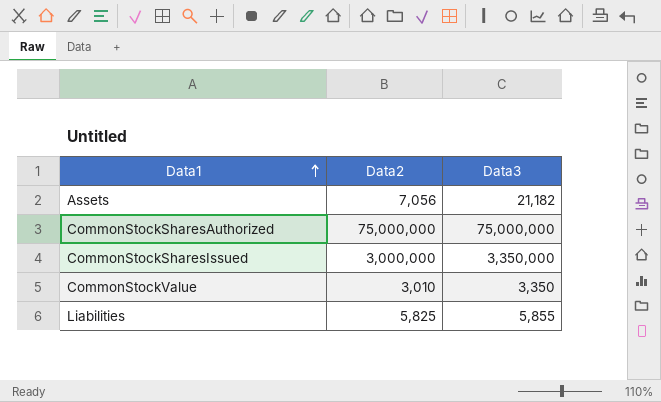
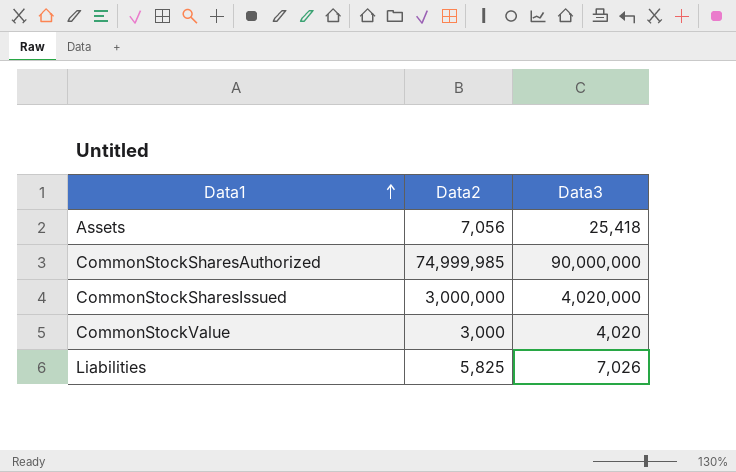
Assets | Data3: 21,182 -> 25,418
CommonStockSharesAuthorized | Data2: 75,000,000 -> 74,999,985
CommonStockSharesAuthorized | Data3: 75,000,000 -> 90,000,000
CommonStockSharesIssued | Data3: 3,350,000 -> 4,020,000
CommonStockValue | Data2: 3,010 -> 3,000
CommonStockValue | Data3: 3,350 -> 4,020
Liabilities | Data3: 5,855 -> 7,026

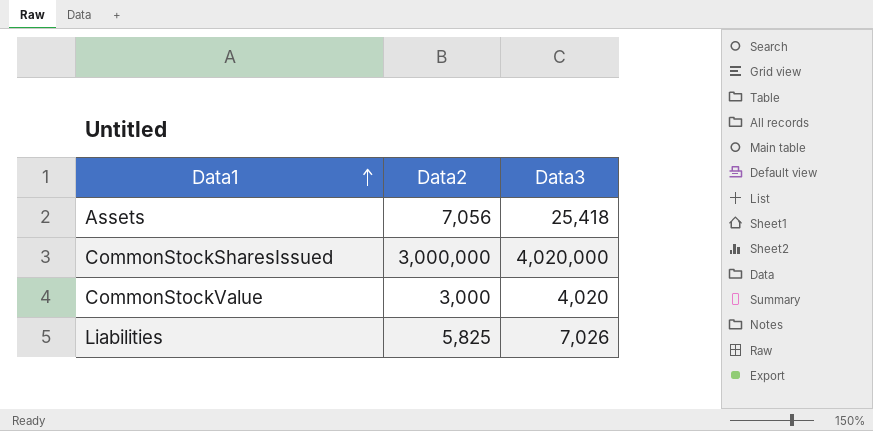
row CommonStockSharesAuthorized: 74,999,985 | 90,000,000 -> none

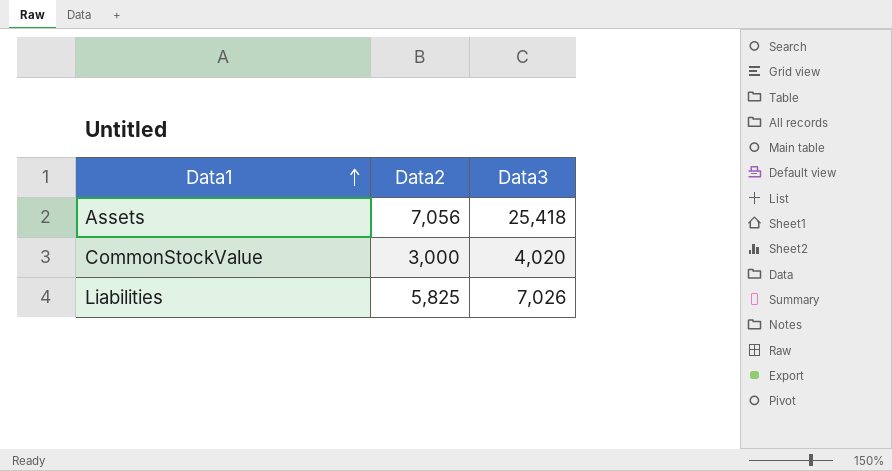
row CommonStockSharesIssued: 3,000,000 | 4,020,000 -> none

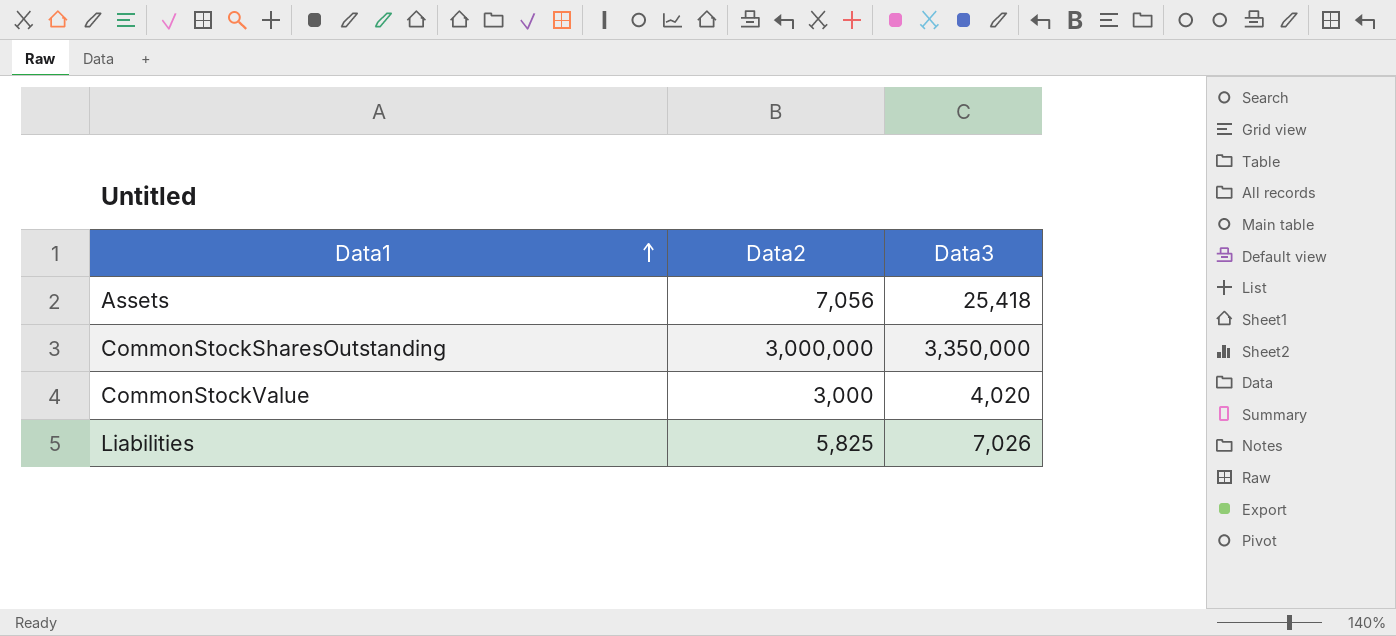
row CommonStockSharesOutstanding: none -> 3,000,000 | 3,350,000

